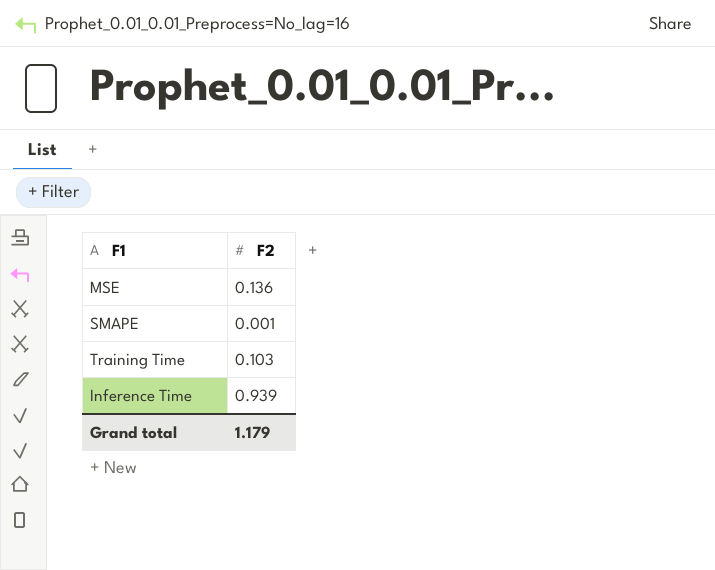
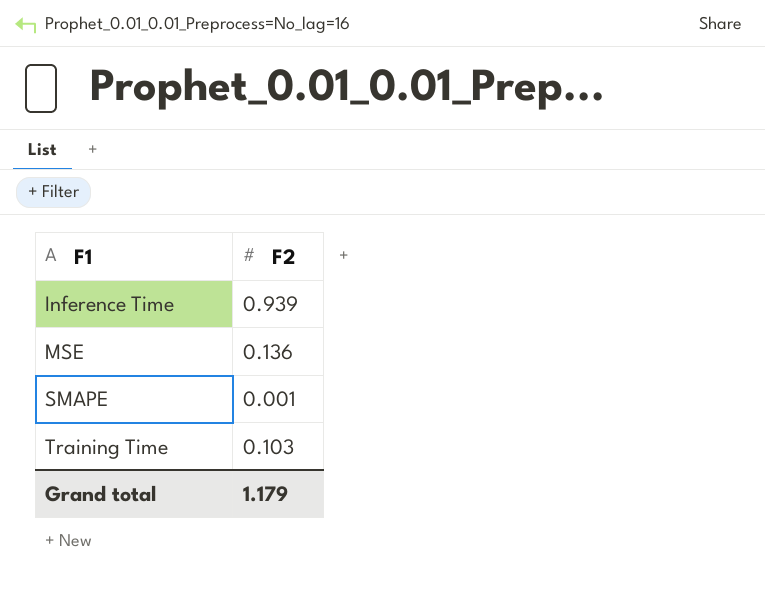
row order: none -> F1 ascending

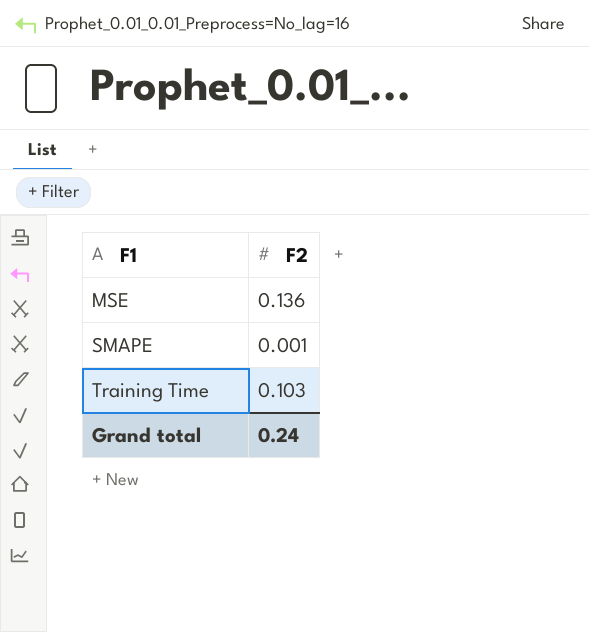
row Inference Time: 0.939 -> none
Grand total | F2: 1.179 -> 0.24

